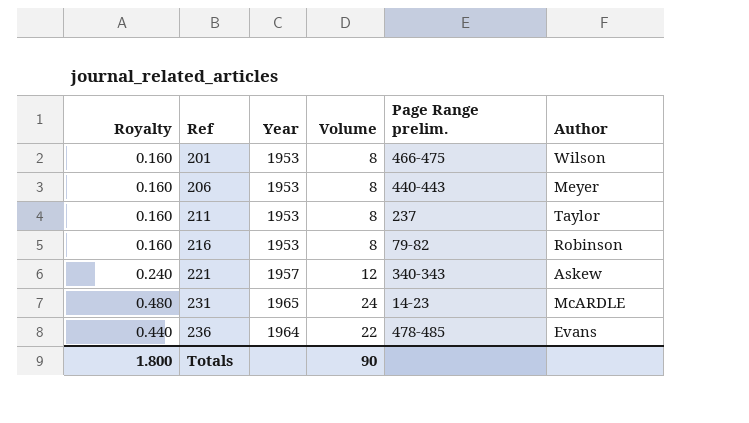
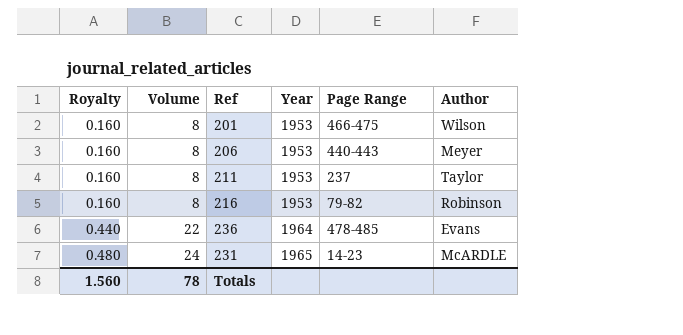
row order: Ref ascending -> Royalty ascending
column Volume | position: 4 -> 2
column name: Page Range prelim. -> Page Range
row 221: 0.240 | 1957 | 12 | 340-343 | Askew -> none
Totals | Royalty: 1.800 -> 1.560
Totals | Volume: 90 -> 78

